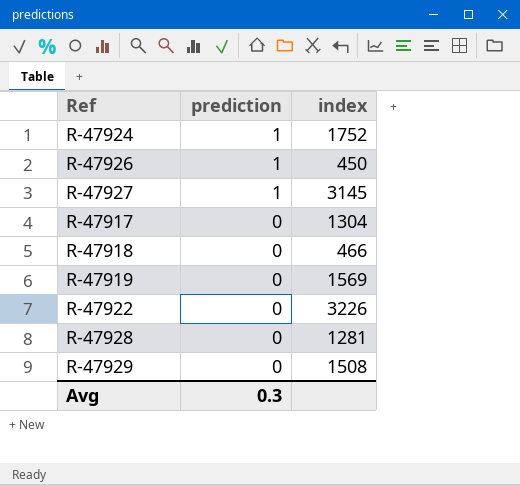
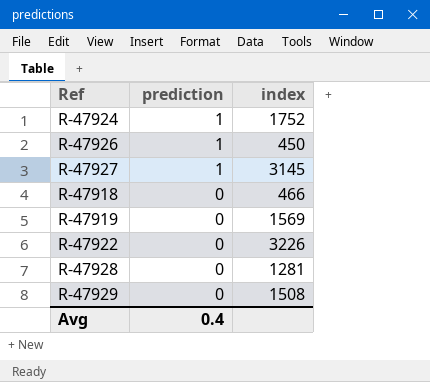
row R-47917: 0 | 1304 -> none
Avg | prediction: 0.3 -> 0.4

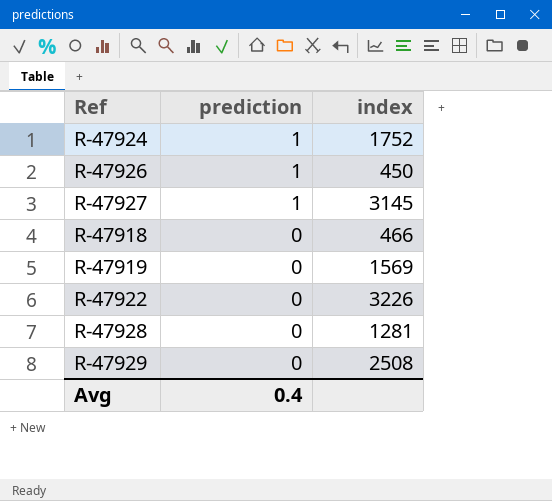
R-47929 | index: 1508 -> 2508

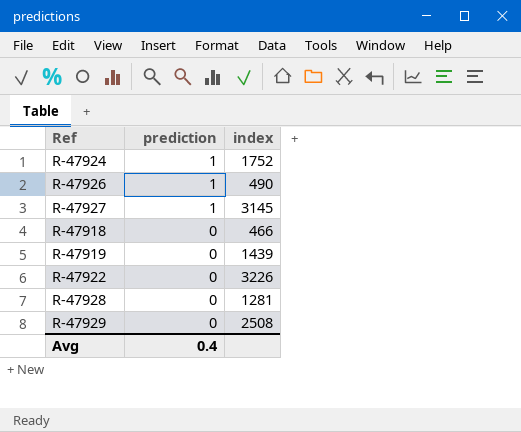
R-47926 | index: 450 -> 490
R-47919 | index: 1569 -> 1439

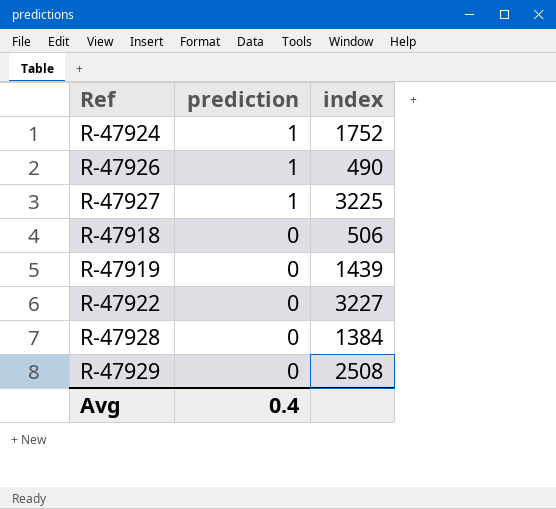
R-47927 | index: 3145 -> 3225
R-47918 | index: 466 -> 506
R-47922 | index: 3226 -> 3227
R-47928 | index: 1281 -> 1384

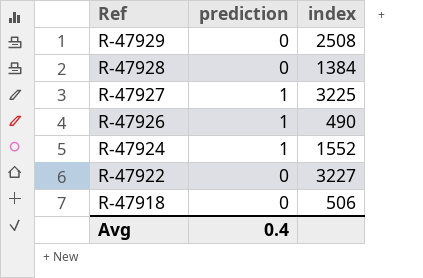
row order: prediction descending -> Ref descending
row R-47919: 0 | 1439 -> none
R-47924 | index: 1752 -> 1552

